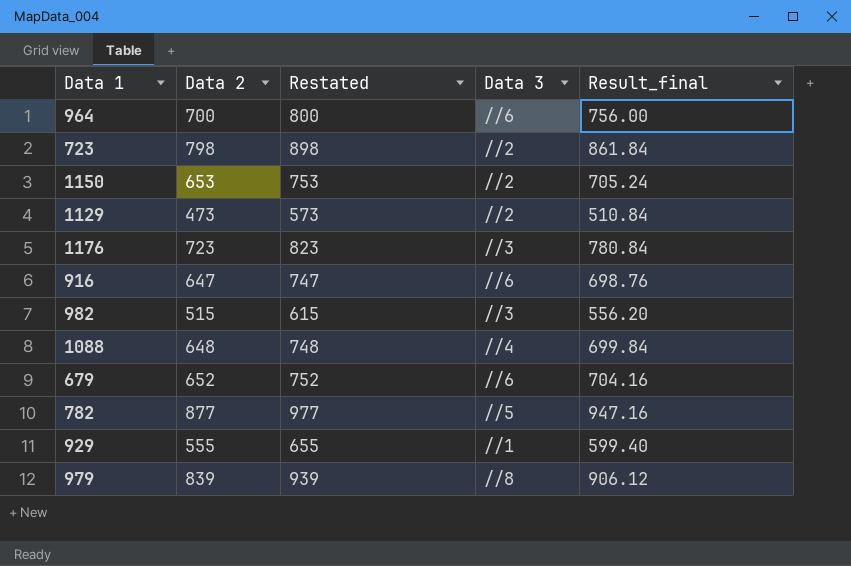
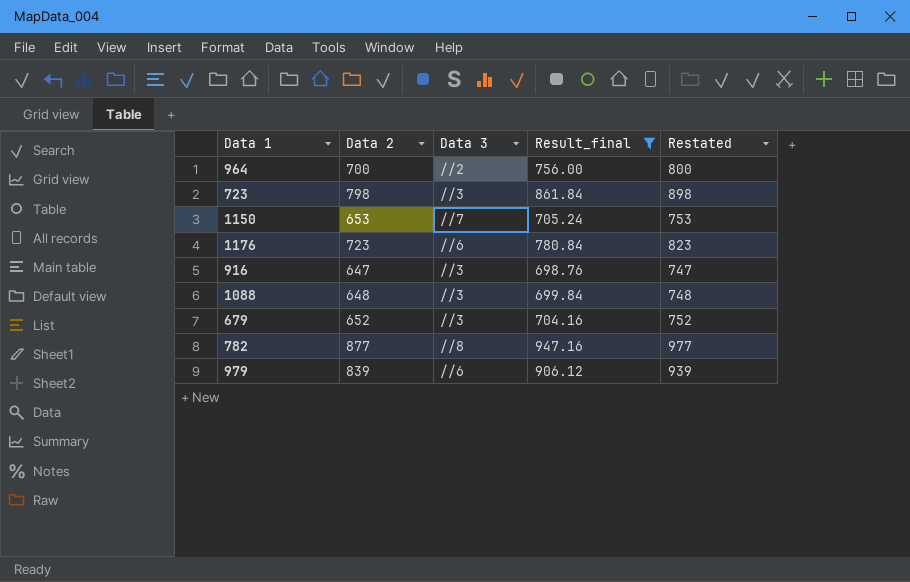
filter: none -> Result_final >= 698.76
column Restated | position: 3 -> 5
964 | Data 3: //6 -> //2
723 | Data 3: //2 -> //3
1150 | Data 3: //2 -> //7
1176 | Data 3: //3 -> //6
916 | Data 3: //6 -> //3
1088 | Data 3: //4 -> //3
679 | Data 3: //6 -> //3
782 | Data 3: //5 -> //8
979 | Data 3: //8 -> //6

